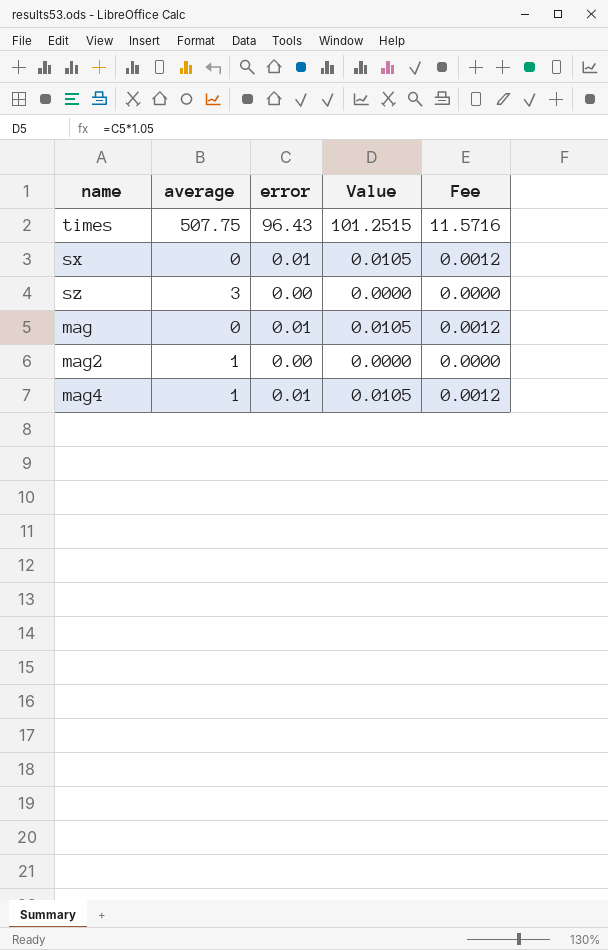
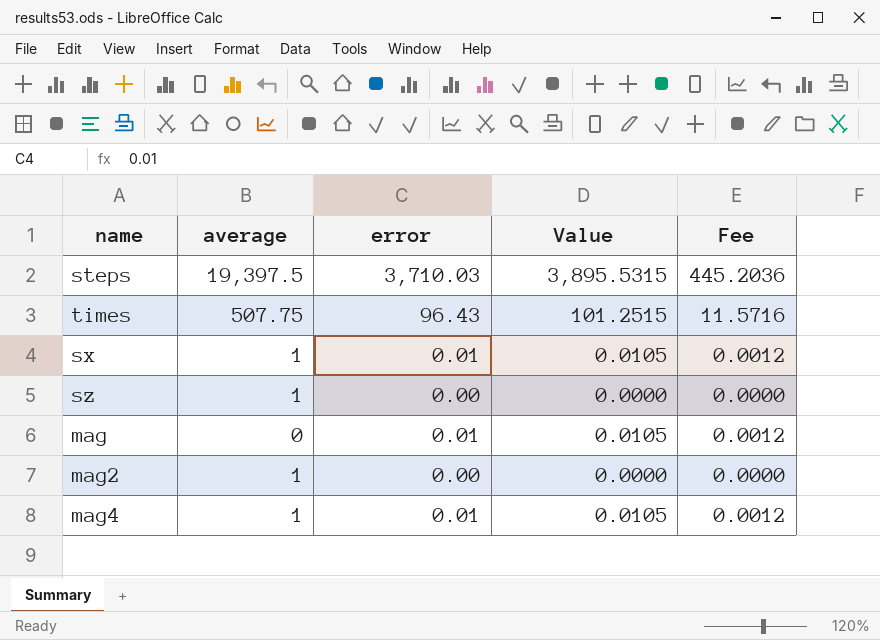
row steps: none -> 19,397.5 | 3,710.03 | 3,895.5315 | 445.2036
sx | average: 0 -> 1
sz | average: 3 -> 1

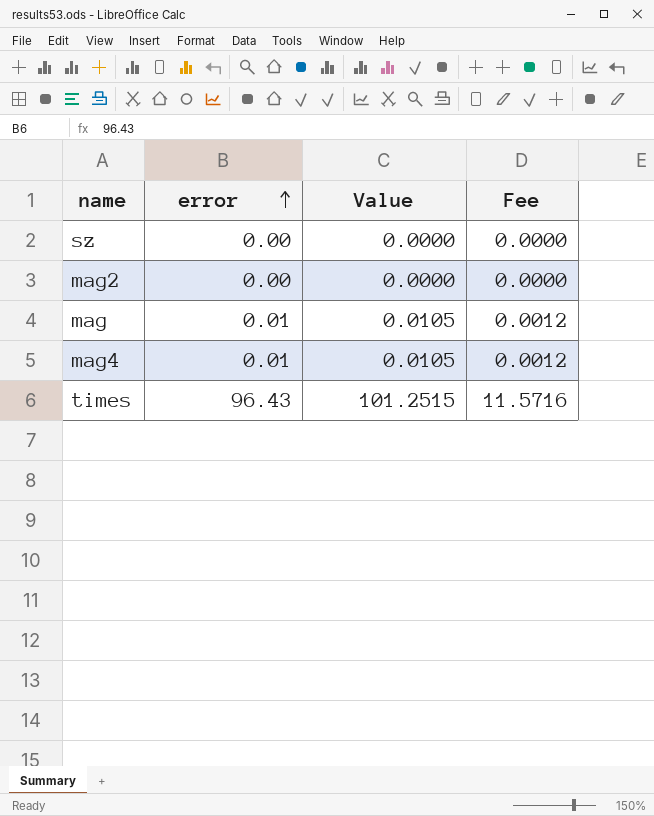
row order: none -> error ascending
column average | position: 2 -> none
row steps: 19,397.5 | 3,710.03 | 3,895.5315 | 445.2036 -> none
row sx: 1 | 0.01 | 0.0105 | 0.0012 -> none

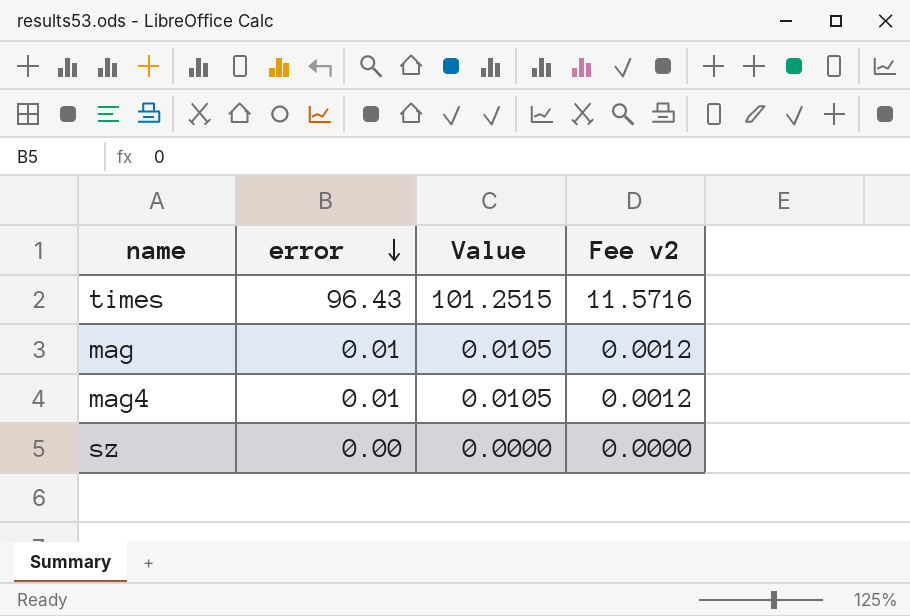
row order: error ascending -> error descending
column name: Fee -> Fee v2
row mag2: 0.00 | 0.0000 | 0.0000 -> none

